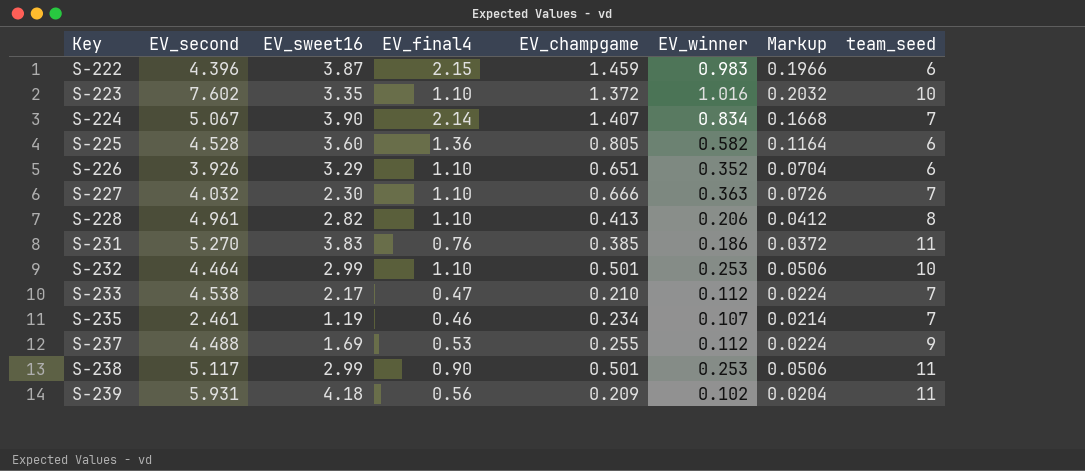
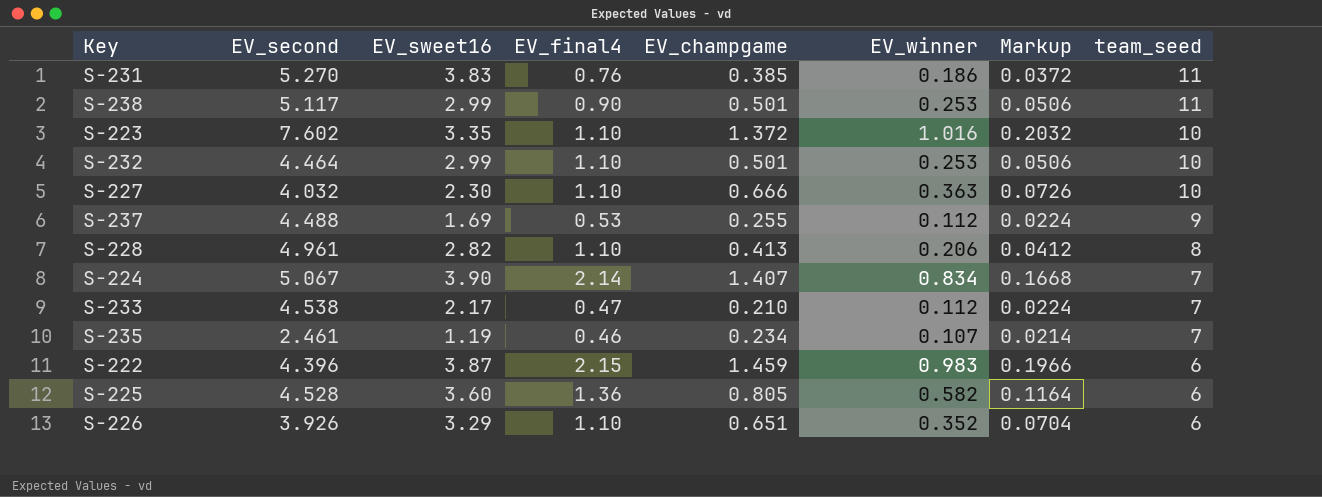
row order: Key ascending -> team_seed descending
row S-239: 5.931 | 4.18 | 0.56 | 0.209 | 0.102 | 0.0204 | 11 -> none
S-227 | team_seed: 7 -> 10

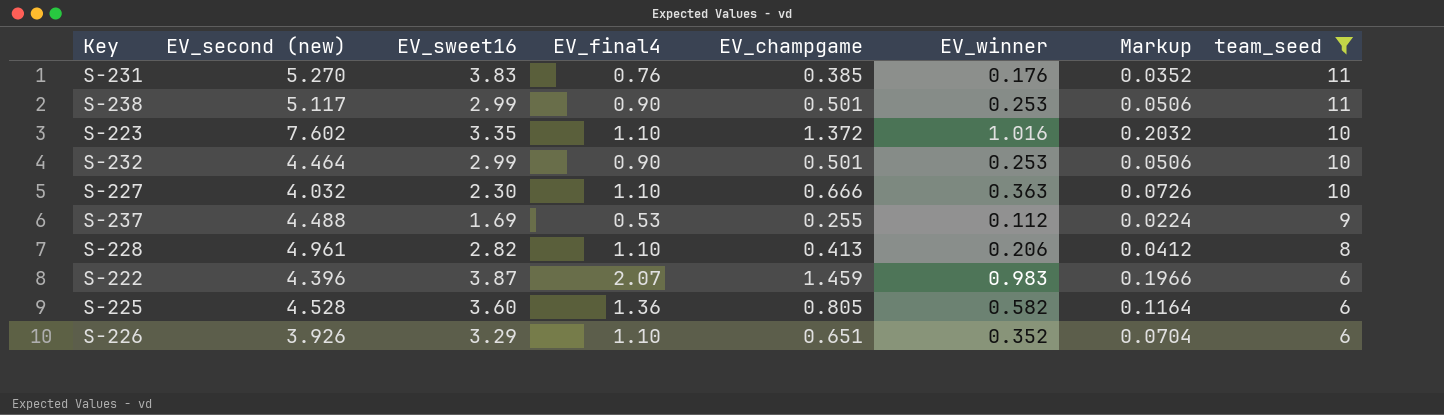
filter: none -> team_seed != 7
column name: EV_second -> EV_second (new)
S-231 | EV_winner: 0.186 -> 0.176
S-231 | Markup: 0.0372 -> 0.0352
S-232 | EV_final4: 1.10 -> 0.90
S-222 | EV_final4: 2.15 -> 2.07

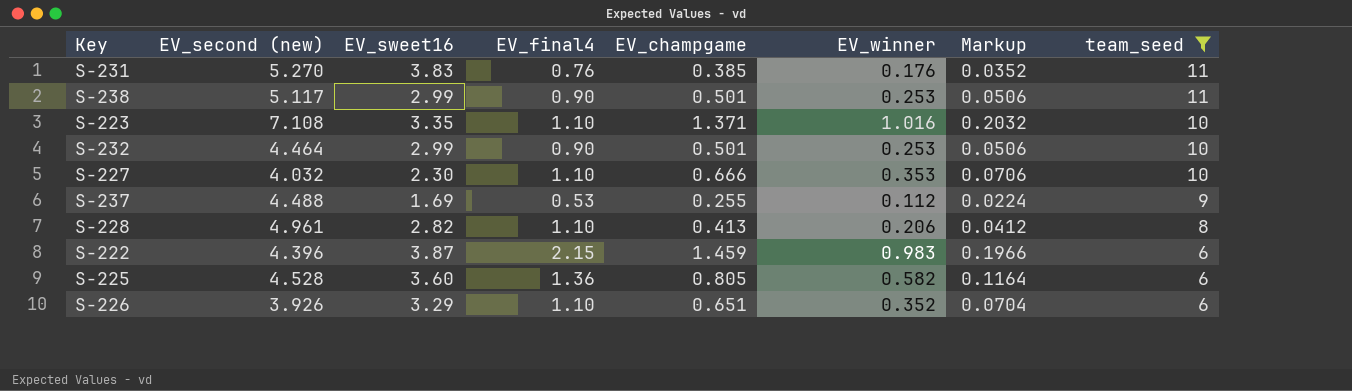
S-223 | EV_second (new): 7.602 -> 7.108
S-223 | EV_champgame: 1.372 -> 1.371
S-227 | EV_winner: 0.363 -> 0.353
S-227 | Markup: 0.0726 -> 0.0706
S-222 | EV_final4: 2.07 -> 2.15

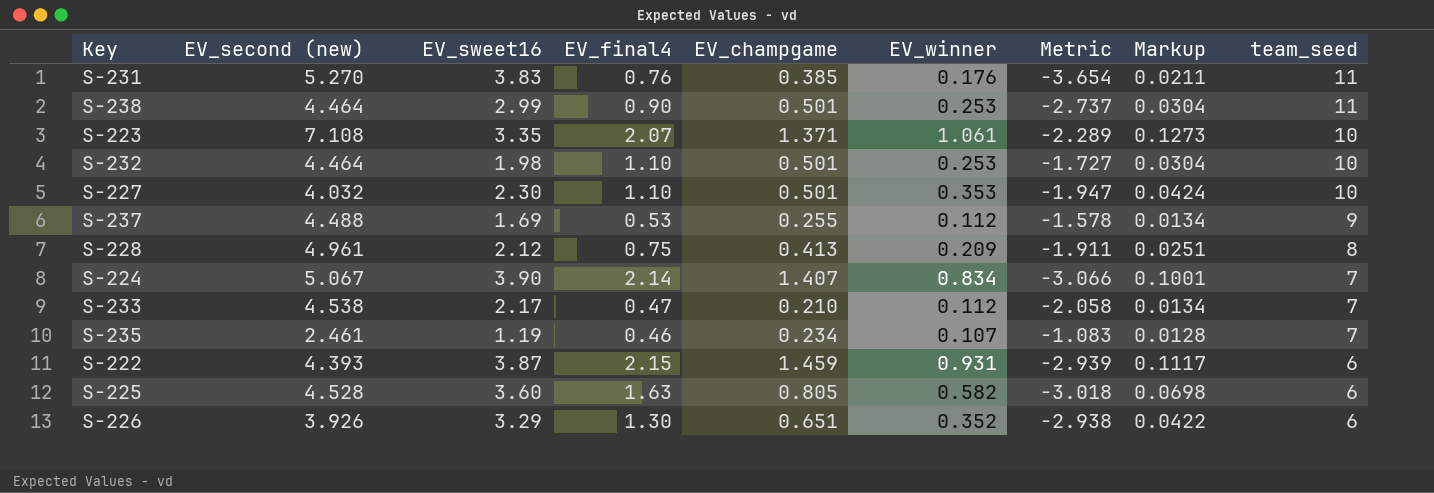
filter: team_seed != 7 -> none
column Metric | formula: none -> [EV_winner] - [EV_sweet16]
column Markup | formula: [EV_winner] * 0.2 -> [EV_winner] * 0.12
S-238 | EV_second (new): 5.117 -> 4.464
S-223 | EV_final4: 1.10 -> 2.07
S-223 | EV_winner: 1.016 -> 1.061
S-232 | EV_sweet16: 2.99 -> 1.98
S-232 | EV_final4: 0.90 -> 1.10
S-227 | EV_champgame: 0.666 -> 0.501
S-228 | EV_sweet16: 2.82 -> 2.12
S-228 | EV_final4: 1.10 -> 0.75
S-228 | EV_winner: 0.206 -> 0.209
S-222 | EV_second (new): 4.396 -> 4.393
S-222 | EV_winner: 0.983 -> 0.931
S-225 | EV_final4: 1.36 -> 1.63
S-226 | EV_final4: 1.10 -> 1.30

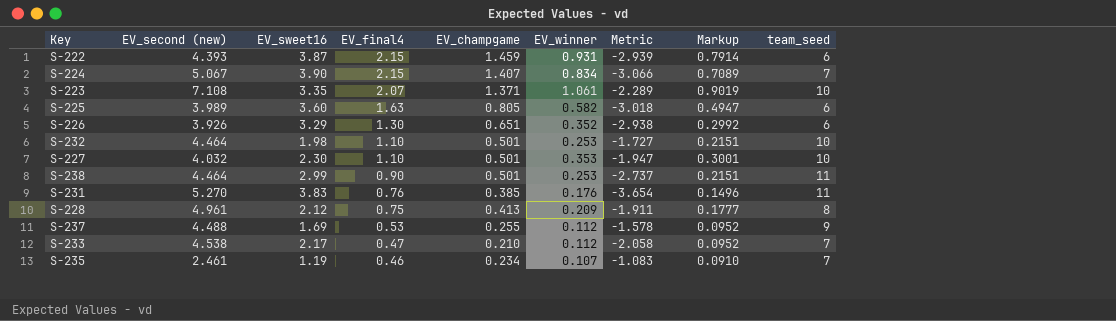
row order: team_seed descending -> EV_final4 descending
column Markup | formula: [EV_winner] * 0.12 -> [EV_winner] * 0.85
S-224 | EV_final4: 2.14 -> 2.15
S-225 | EV_second (new): 4.528 -> 3.989

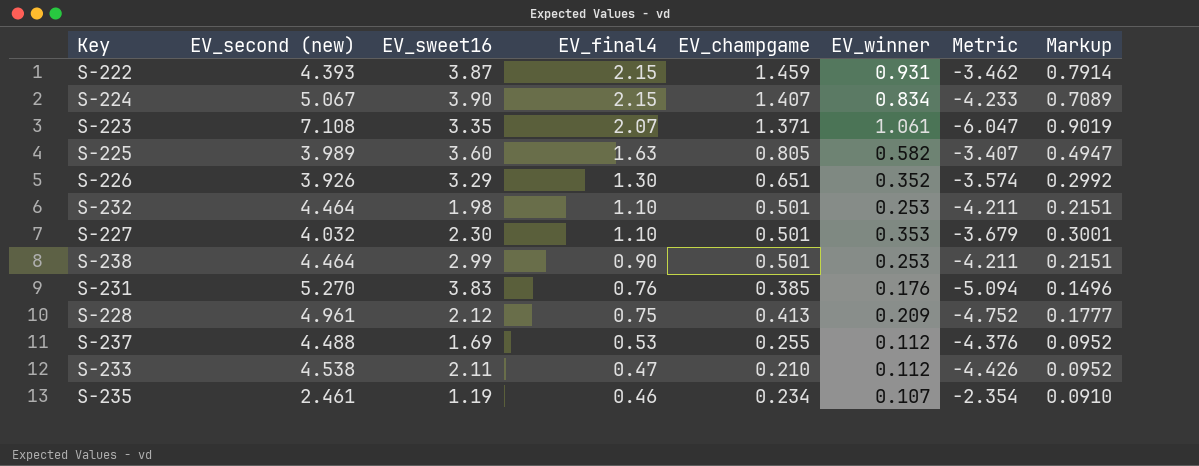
column team_seed | position: 9 -> none
column Metric | formula: [EV_winner] - [EV_sweet16] -> [EV_winner] - [EV_second (new)]
S-233 | EV_sweet16: 2.17 -> 2.11

